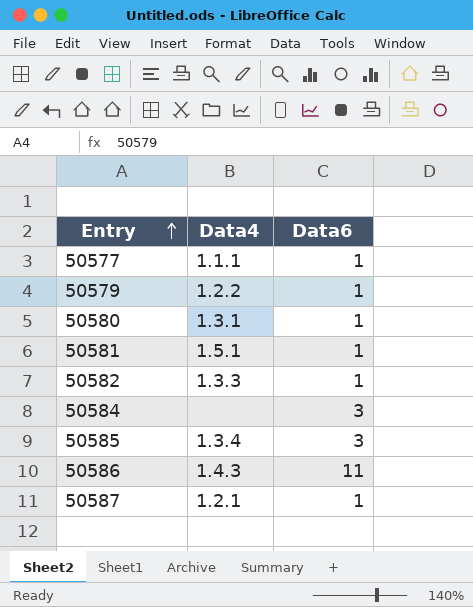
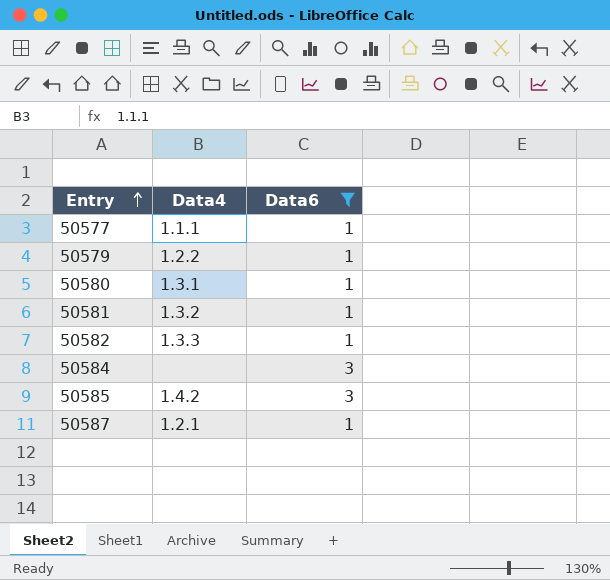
filter: none -> Data6 != 11
50581 | Data4: 1.5.1 -> 1.3.2
50585 | Data4: 1.3.4 -> 1.4.2

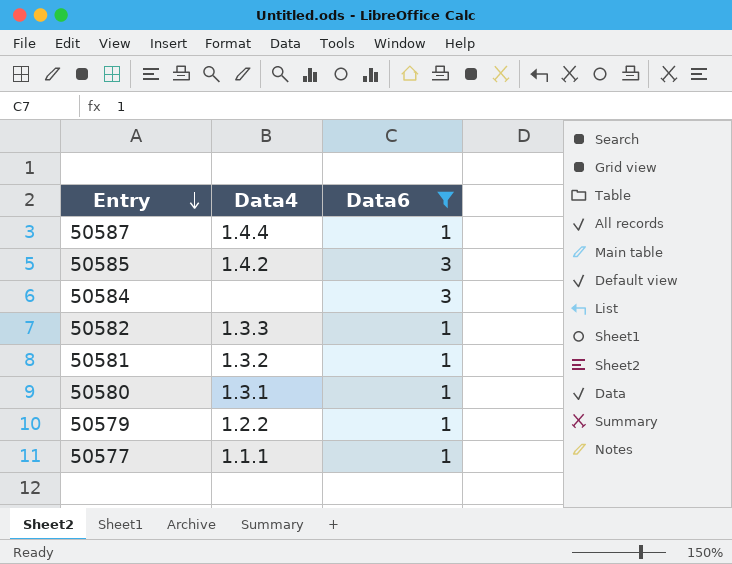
row order: Entry ascending -> Entry descending
50587 | Data4: 1.2.1 -> 1.4.4

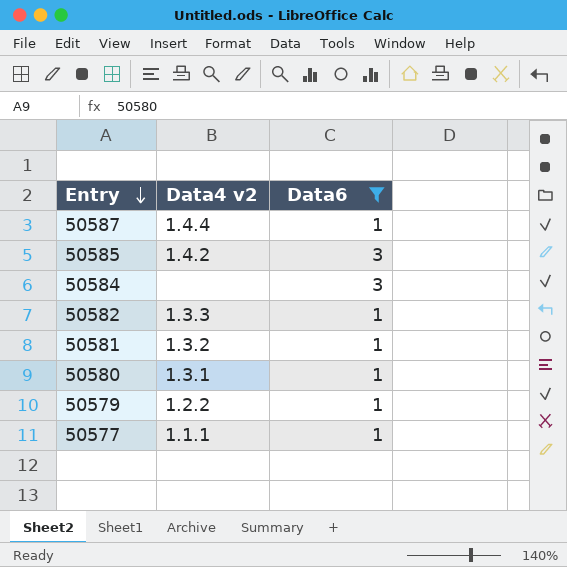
column name: Data4 -> Data4 v2

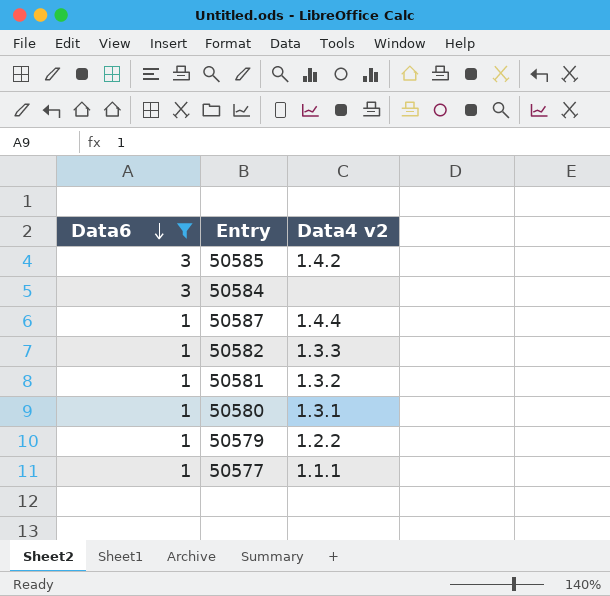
row order: Entry descending -> Data6 descending
column Data6 | position: 3 -> 1

